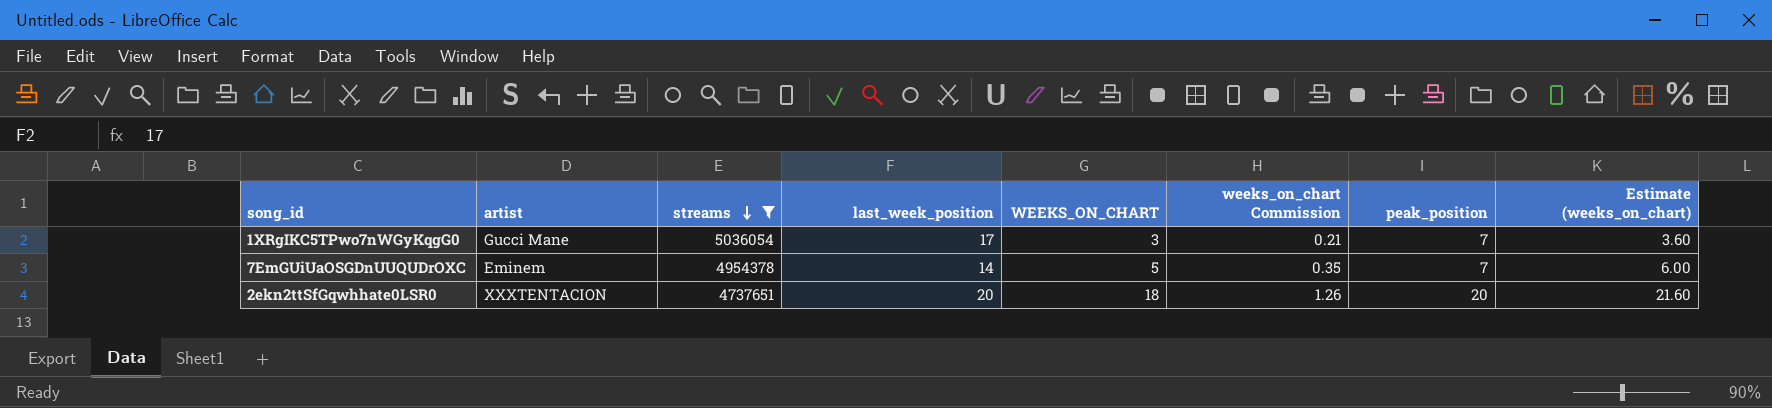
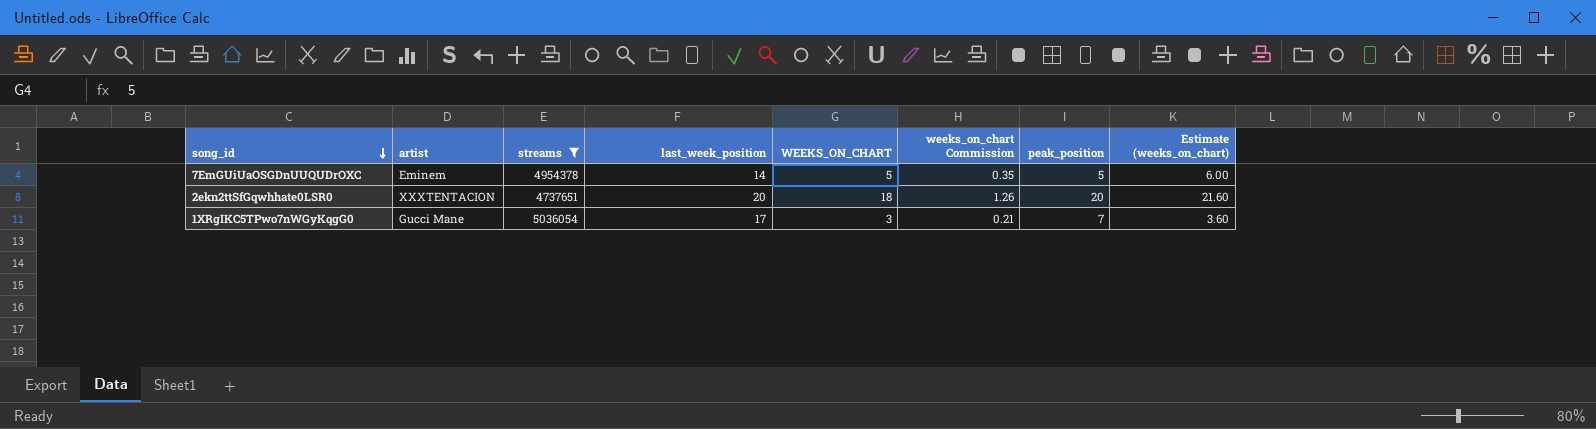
row order: streams descending -> song_id descending
7EmGUiUaOSGDnUUQUDrOXC | peak_position: 7 -> 5

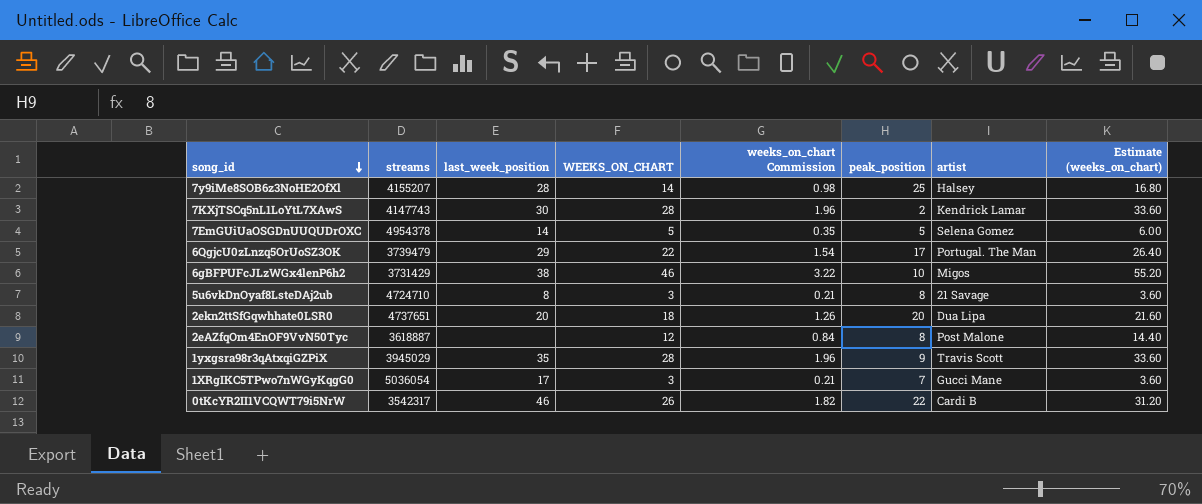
filter: streams >= 4737651 -> none
column artist | position: 2 -> 7
7EmGUiUaOSGDnUUQUDrOXC | artist: Eminem -> Selena Gomez
2ekn2ttSfGqwhhate0LSR0 | artist: XXXTENTACION -> Dua Lipa

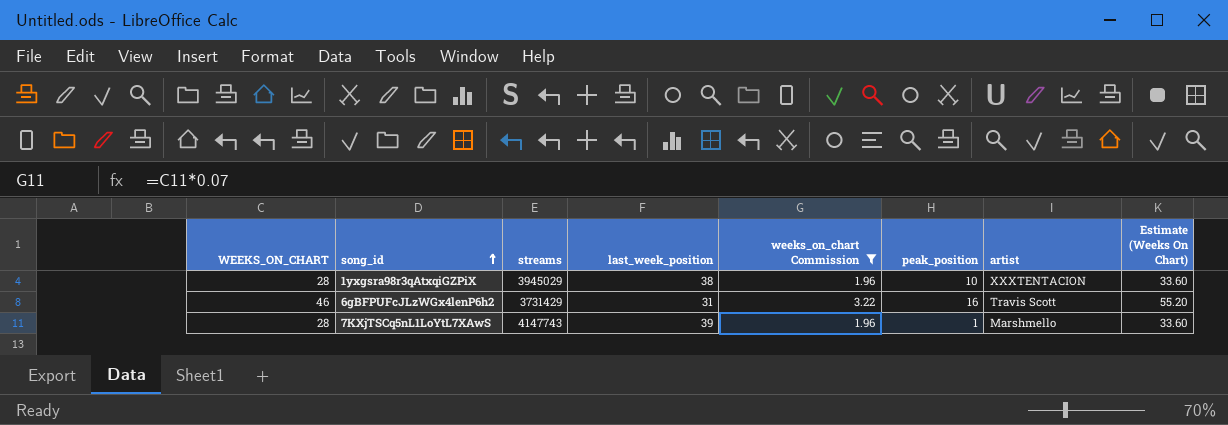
filter: none -> weeks_on_chart Commission >= 1.96
row order: song_id descending -> song_id ascending
column WEEKS_ON_CHART | position: 4 -> 1
column name: Estimate (weeks_on_chart) -> Estimate (Weeks On Chart)
1yxgsra98r3qAtxqiGZPiX | last_week_position: 35 -> 38
1yxgsra98r3qAtxqiGZPiX | peak_position: 9 -> 10
1yxgsra98r3qAtxqiGZPiX | artist: Travis Scott -> XXXTENTACION
6gBFPUFcJLzWGx4lenP6h2 | last_week_position: 38 -> 31
6gBFPUFcJLzWGx4lenP6h2 | peak_position: 10 -> 16
6gBFPUFcJLzWGx4lenP6h2 | artist: Migos -> Travis Scott
7KXjTSCq5nL1LoYtL7XAwS | last_week_position: 30 -> 39
7KXjTSCq5nL1LoYtL7XAwS | peak_position: 2 -> 1
7KXjTSCq5nL1LoYtL7XAwS | artist: Kendrick Lamar -> Marshmello

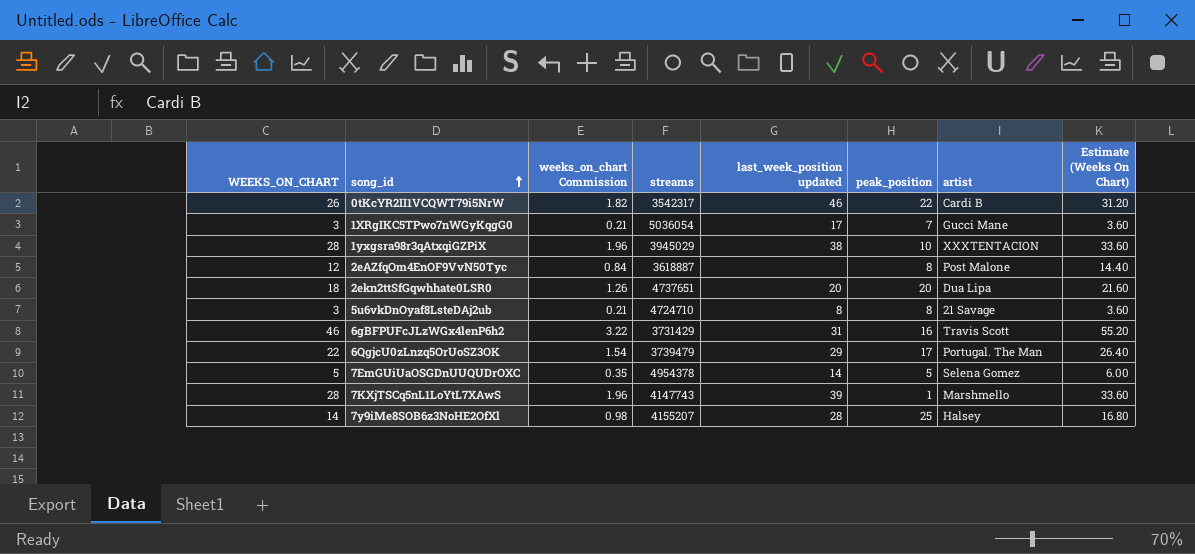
filter: weeks_on_chart Commission >= 1.96 -> none
column weeks_on_chart Commission | position: 5 -> 3
column name: last_week_position -> last_week_position updated

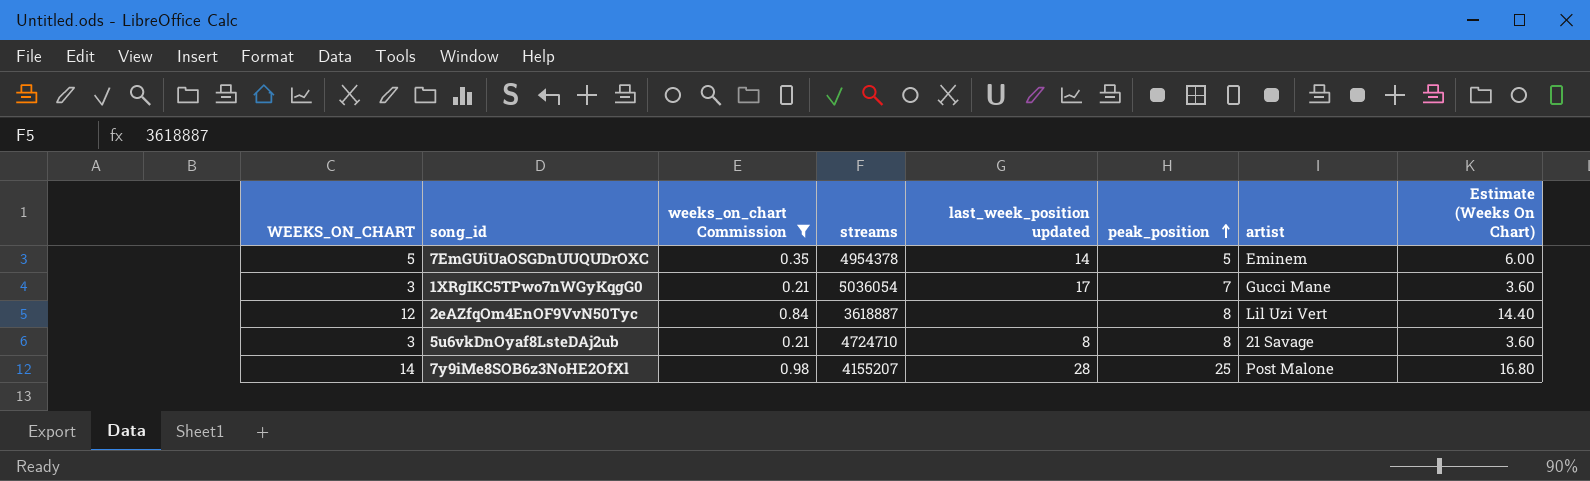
filter: none -> weeks_on_chart Commission <= 0.98
row order: song_id ascending -> peak_position ascending
7EmGUiUaOSGDnUUQUDrOXC | artist: Selena Gomez -> Eminem
2eAZfqOm4EnOF9VvN50Tyc | artist: Post Malone -> Lil Uzi Vert
7y9iMe8SOB6z3NoHE2OfXl | artist: Halsey -> Post Malone

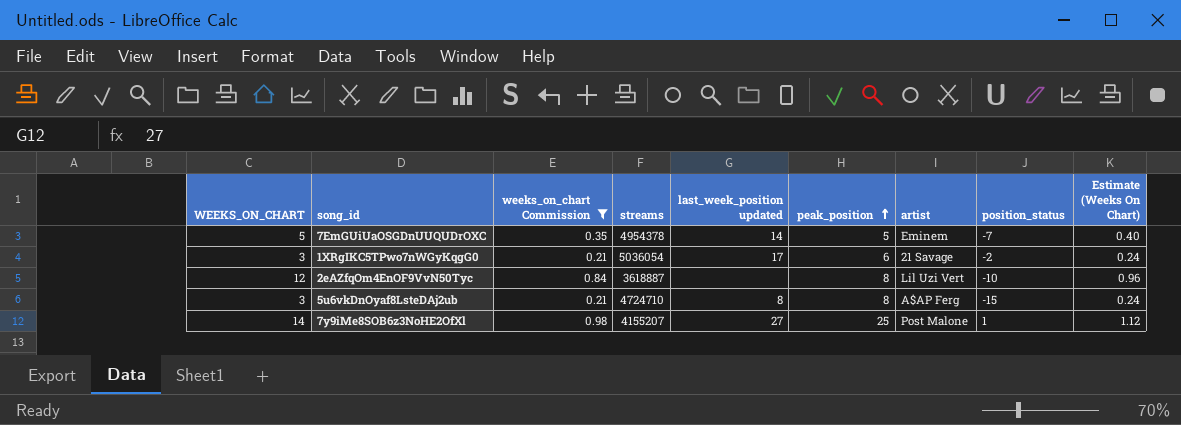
column position_status | position: none -> 8
column Estimate (Weeks On Chart) | formula: [WEEKS_ON_CHART] * 1.2 -> [WEEKS_ON_CHART] * 0.08
1XRgIKC5TPwo7nWGyKqgG0 | peak_position: 7 -> 6
1XRgIKC5TPwo7nWGyKqgG0 | artist: Gucci Mane -> 21 Savage
5u6vkDnOyaf8LsteDAj2ub | artist: 21 Savage -> A$AP Ferg
7y9iMe8SOB6z3NoHE2OfXl | last_week_position updated: 28 -> 27

